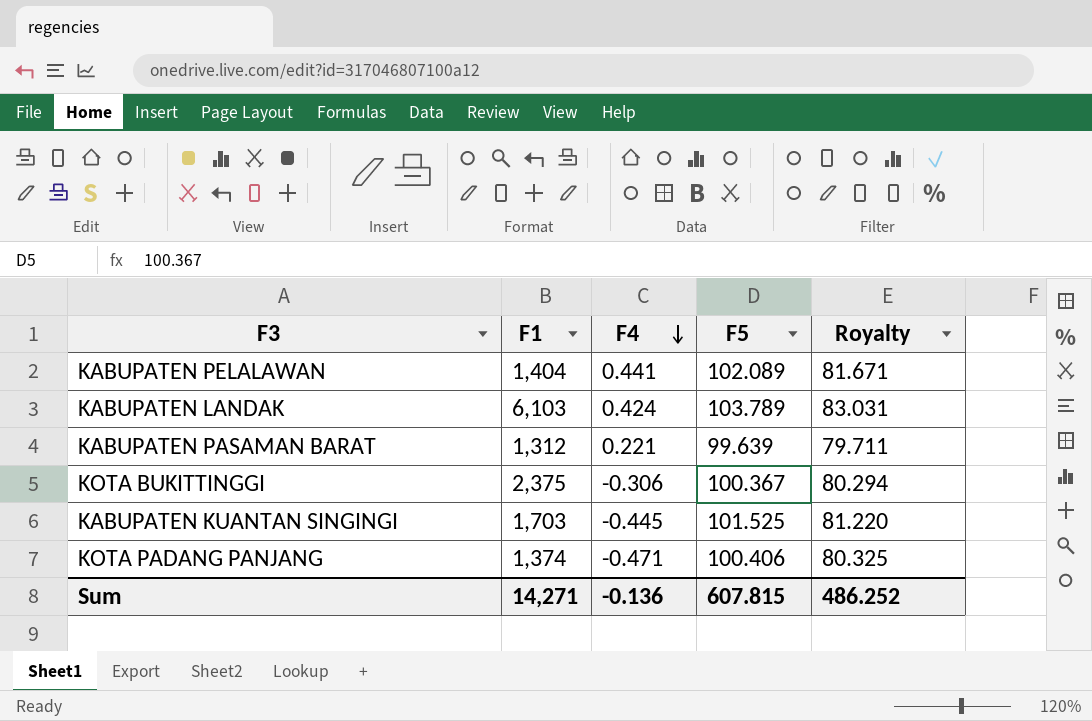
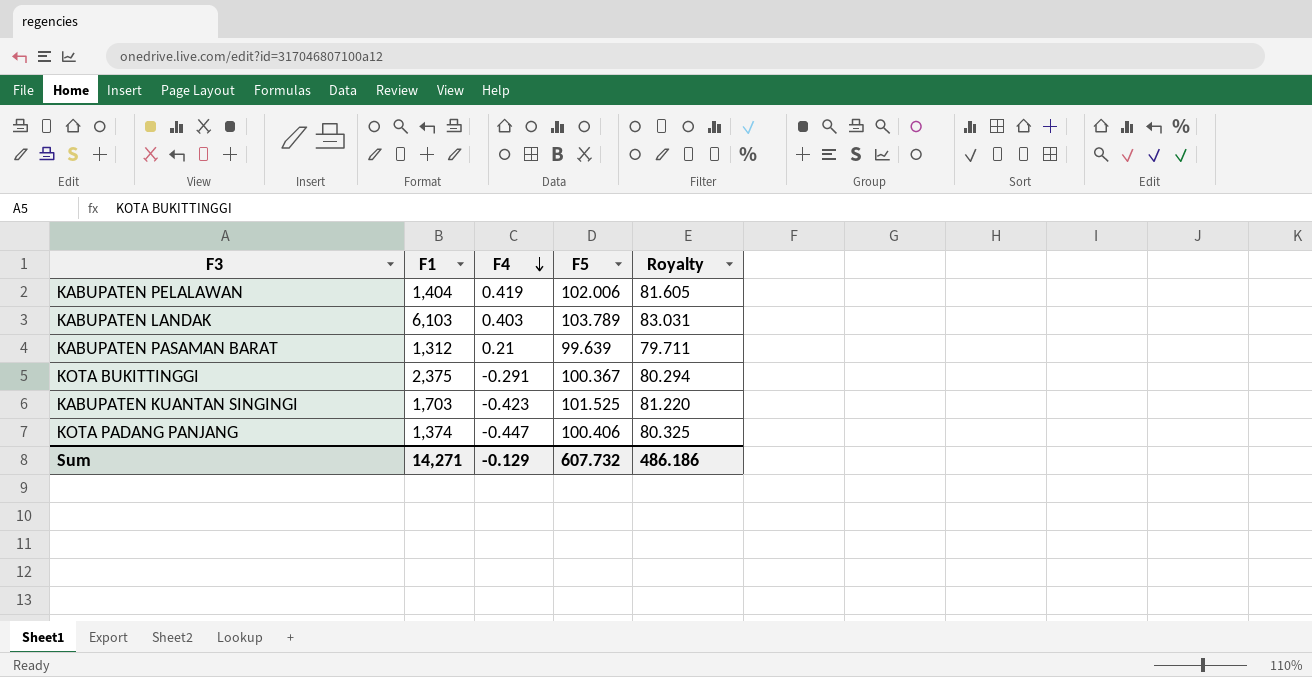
KABUPATEN PELALAWAN | F4: 0.441 -> 0.419
KABUPATEN PELALAWAN | F5: 102.089 -> 102.006
KABUPATEN PELALAWAN | Royalty: 81.671 -> 81.605
KABUPATEN LANDAK | F4: 0.424 -> 0.403
KABUPATEN PASAMAN BARAT | F4: 0.221 -> 0.21
KOTA BUKITTINGGI | F4: -0.306 -> -0.291
KABUPATEN KUANTAN SINGINGI | F4: -0.445 -> -0.423
KOTA PADANG PANJANG | F4: -0.471 -> -0.447
Sum | F4: -0.136 -> -0.129
Sum | F5: 607.815 -> 607.732
Sum | Royalty: 486.252 -> 486.186

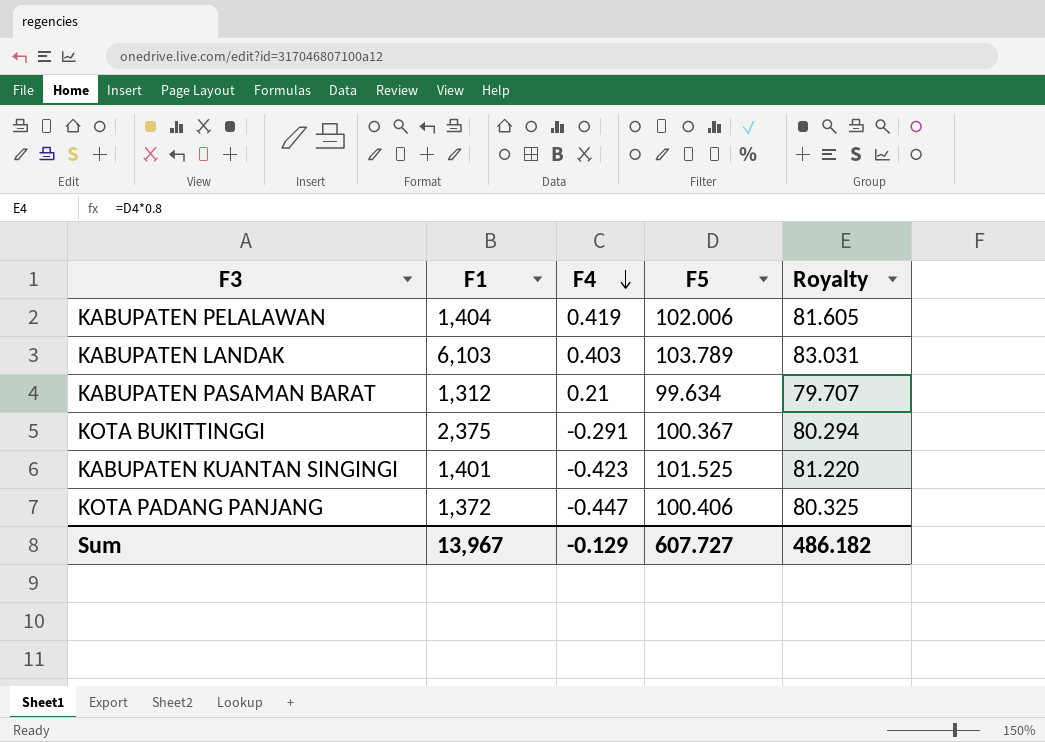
KABUPATEN PASAMAN BARAT | F5: 99.639 -> 99.634
KABUPATEN PASAMAN BARAT | Royalty: 79.711 -> 79.707
KABUPATEN KUANTAN SINGINGI | F1: 1,703 -> 1,401
KOTA PADANG PANJANG | F1: 1,374 -> 1,372
Sum | F1: 14,271 -> 13,967
Sum | F5: 607.732 -> 607.727
Sum | Royalty: 486.186 -> 486.182

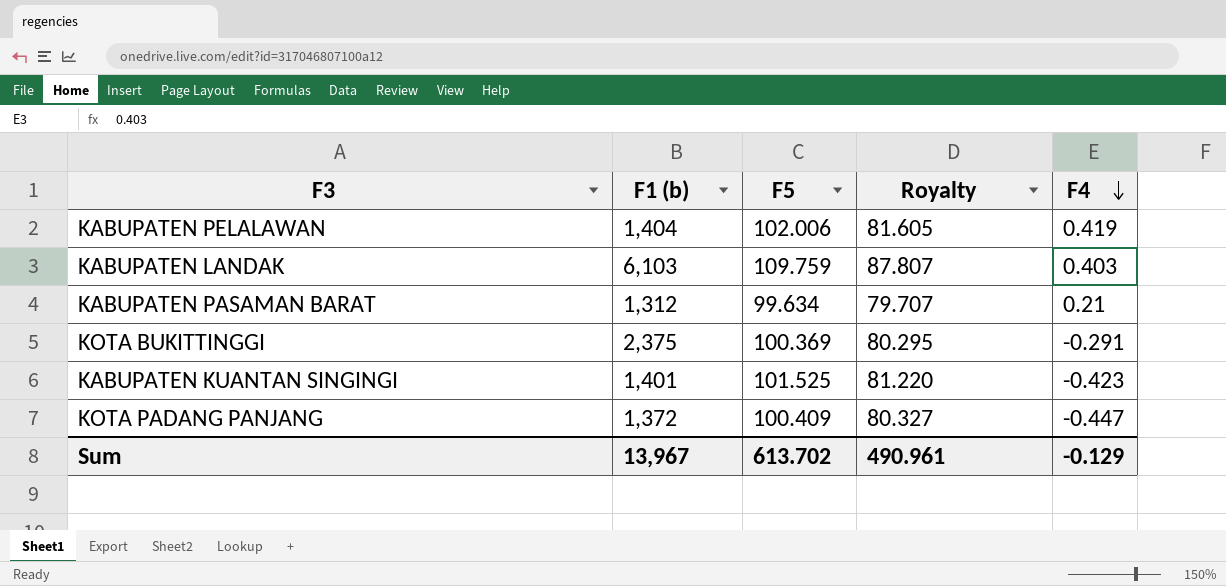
column name: F1 -> F1 (b)
column F4 | position: 3 -> 5
KABUPATEN LANDAK | F5: 103.789 -> 109.759
KABUPATEN LANDAK | Royalty: 83.031 -> 87.807
KOTA BUKITTINGGI | F5: 100.367 -> 100.369
KOTA BUKITTINGGI | Royalty: 80.294 -> 80.295
KOTA PADANG PANJANG | F5: 100.406 -> 100.409
KOTA PADANG PANJANG | Royalty: 80.325 -> 80.327
Sum | F5: 607.727 -> 613.702
Sum | Royalty: 486.182 -> 490.961

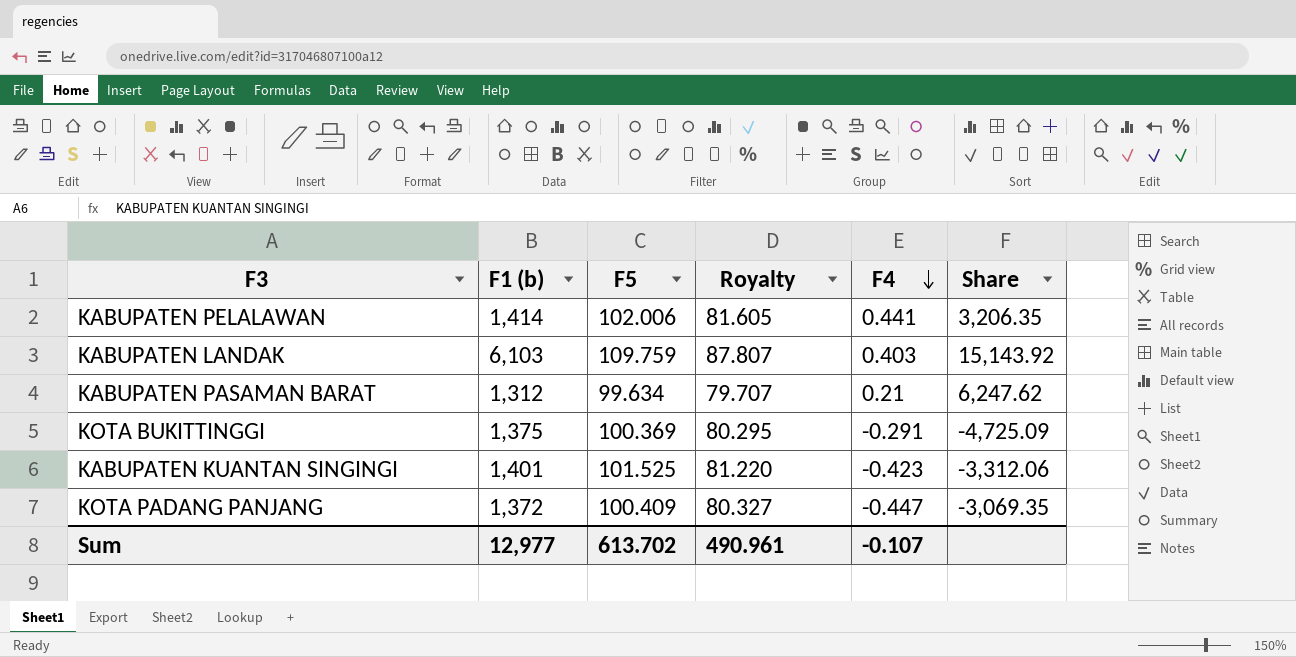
column Share | formula: none -> [F1 (b)] / [F4]
KABUPATEN PELALAWAN | F1 (b): 1,404 -> 1,414
KABUPATEN PELALAWAN | F4: 0.419 -> 0.441
KOTA BUKITTINGGI | F1 (b): 2,375 -> 1,375
Sum | F1 (b): 13,967 -> 12,977
Sum | F4: -0.129 -> -0.107

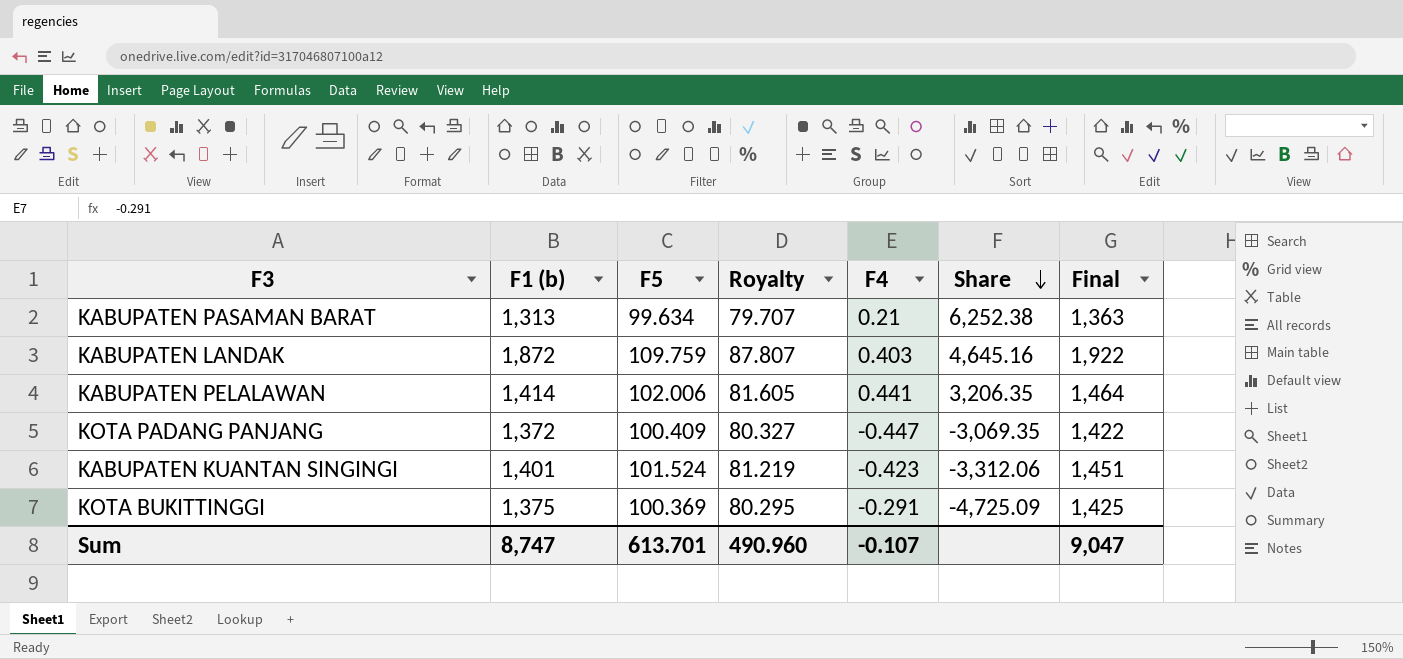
row order: F4 descending -> Share descending
column Final | formula: none -> [F1 (b)] + 50
KABUPATEN PASAMAN BARAT | F1 (b): 1,312 -> 1,313
KABUPATEN PASAMAN BARAT | Share: 6,247.62 -> 6,252.38
KABUPATEN LANDAK | F1 (b): 6,103 -> 1,872
KABUPATEN LANDAK | Share: 15,143.92 -> 4,645.16
KABUPATEN KUANTAN SINGINGI | F5: 101.525 -> 101.524
KABUPATEN KUANTAN SINGINGI | Royalty: 81.220 -> 81.219
Sum | F1 (b): 12,977 -> 8,747
Sum | F5: 613.702 -> 613.701
Sum | Royalty: 490.961 -> 490.960

